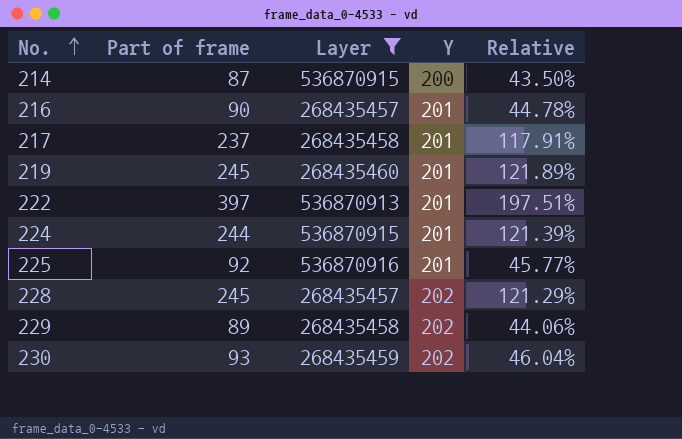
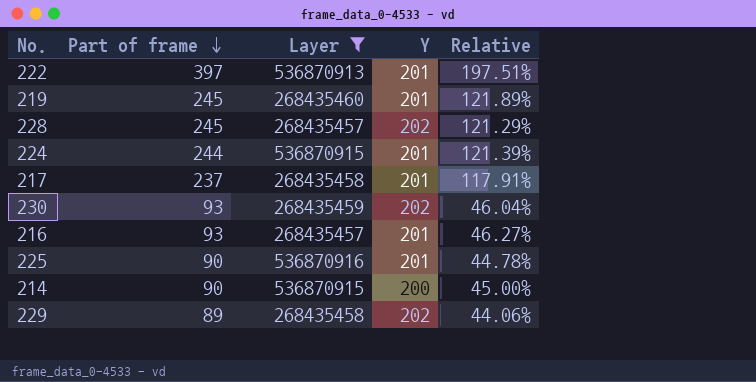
row order: No. ascending -> Part of frame descending
216 | Part of frame: 90 -> 93
216 | Relative: 44.78% -> 46.27%
225 | Part of frame: 92 -> 90
225 | Relative: 45.77% -> 44.78%
214 | Part of frame: 87 -> 90
214 | Relative: 43.50% -> 45.00%

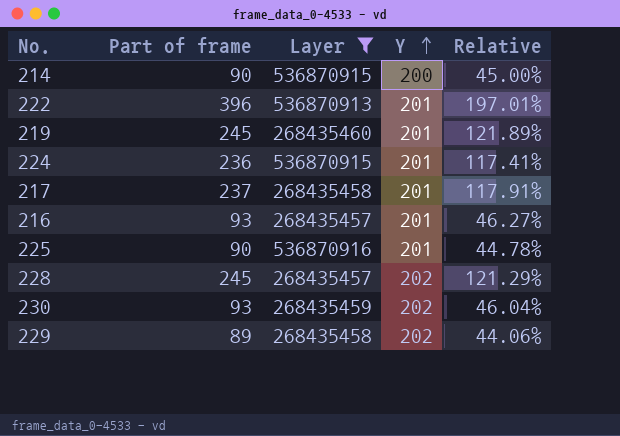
row order: Part of frame descending -> Y ascending
222 | Part of frame: 397 -> 396
222 | Relative: 197.51% -> 197.01%
224 | Part of frame: 244 -> 236
224 | Relative: 121.39% -> 117.41%

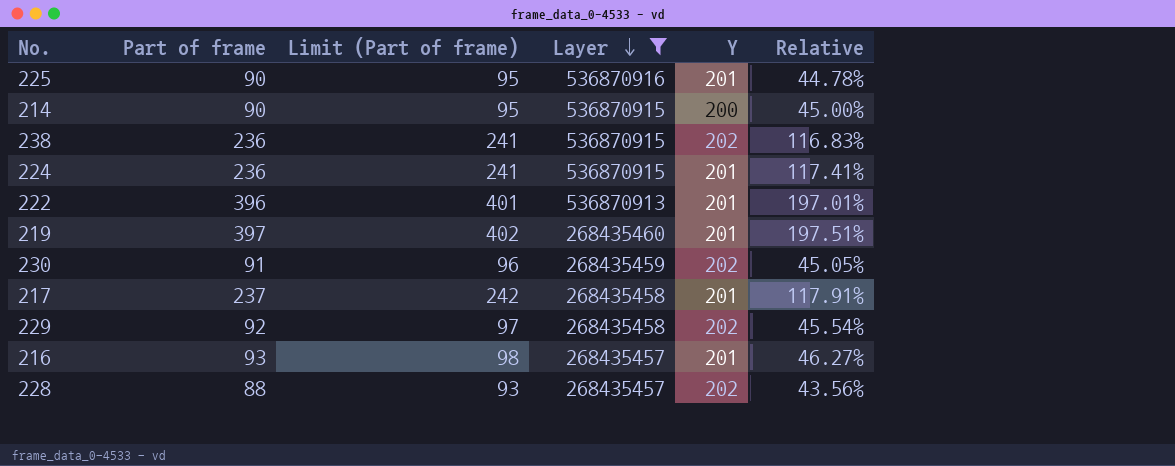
row order: Y ascending -> Layer descending
column Limit (Part of frame) | formula: none -> [Part of frame] + 5
row 238: none -> 236 | 241 | 536870915 | 202 | 116.83%
219 | Part of frame: 245 -> 397
219 | Relative: 121.89% -> 197.51%
230 | Part of frame: 93 -> 91
230 | Relative: 46.04% -> 45.05%
229 | Part of frame: 89 -> 92
229 | Relative: 44.06% -> 45.54%
228 | Part of frame: 245 -> 88
228 | Relative: 121.29% -> 43.56%

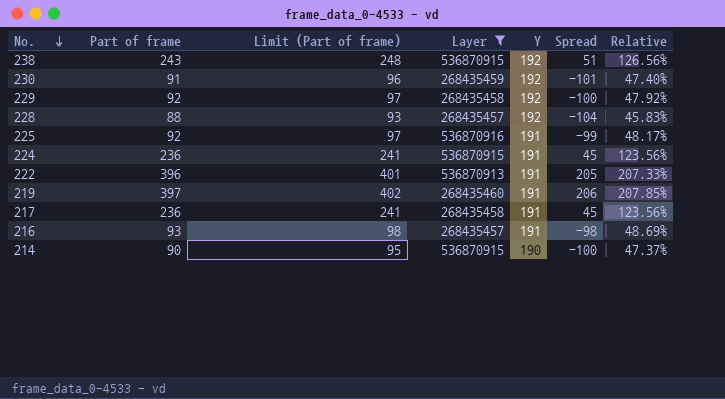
row order: Layer descending -> No. descending
column Spread | formula: none -> [Part of frame] - [Y]
238 | Part of frame: 236 -> 243
238 | Limit (Part of frame): 241 -> 248
238 | Y: 202 -> 192
238 | Relative: 116.83% -> 126.56%
230 | Y: 202 -> 192
230 | Relative: 45.05% -> 47.40%
229 | Y: 202 -> 192
229 | Relative: 45.54% -> 47.92%
228 | Y: 202 -> 192
228 | Relative: 43.56% -> 45.83%
225 | Part of frame: 90 -> 92
225 | Limit (Part of frame): 95 -> 97
225 | Y: 201 -> 191
225 | Relative: 44.78% -> 48.17%
224 | Y: 201 -> 191
224 | Relative: 117.41% -> 123.56%
222 | Y: 201 -> 191
222 | Relative: 197.01% -> 207.33%
219 | Y: 201 -> 191
219 | Relative: 197.51% -> 207.85%
217 | Part of frame: 237 -> 236
217 | Limit (Part of frame): 242 -> 241
217 | Y: 201 -> 191
217 | Relative: 117.91% -> 123.56%
216 | Y: 201 -> 191
216 | Relative: 46.27% -> 48.69%
214 | Y: 200 -> 190
214 | Relative: 45.00% -> 47.37%

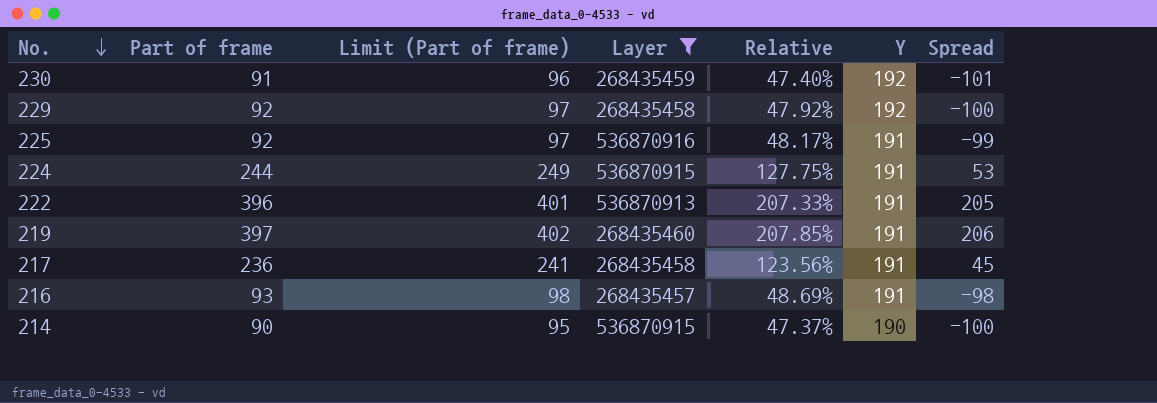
column Relative | position: 7 -> 5
row 238: 243 | 248 | 536870915 | 192 | 51 | 126.56% -> none
row 228: 88 | 93 | 268435457 | 192 | -104 | 45.83% -> none
224 | Part of frame: 236 -> 244
224 | Limit (Part of frame): 241 -> 249
224 | Relative: 123.56% -> 127.75%
224 | Spread: 45 -> 53

